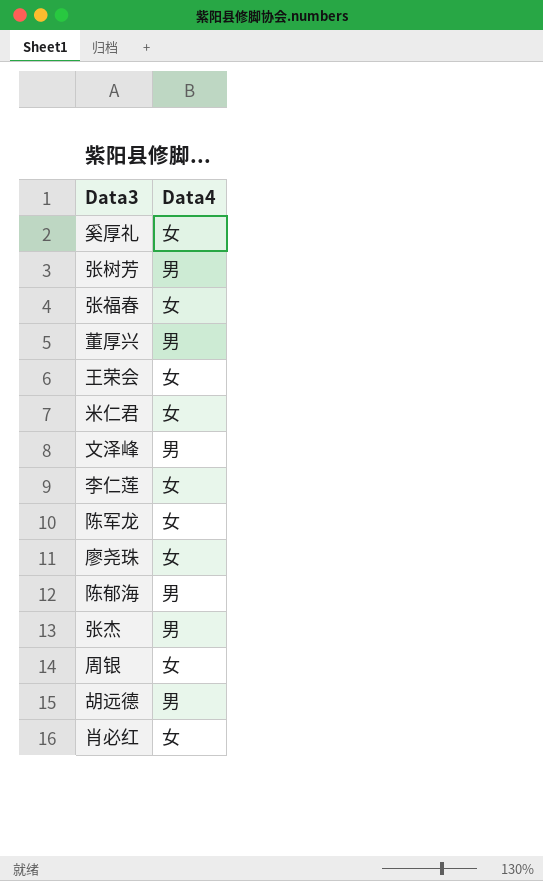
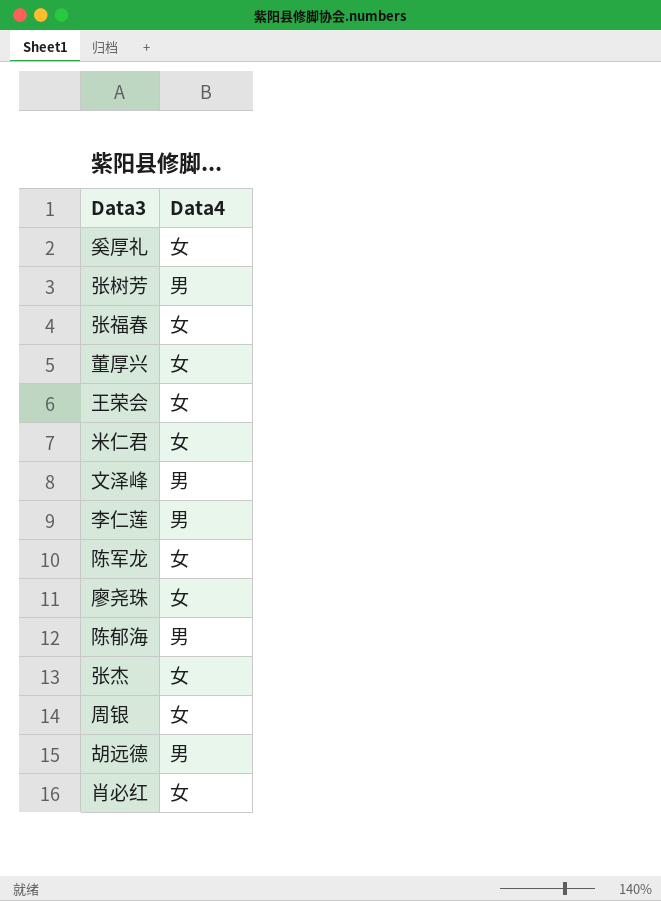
董厚兴 | Data4: 男 -> 女
李仁莲 | Data4: 女 -> 男
张杰 | Data4: 男 -> 女

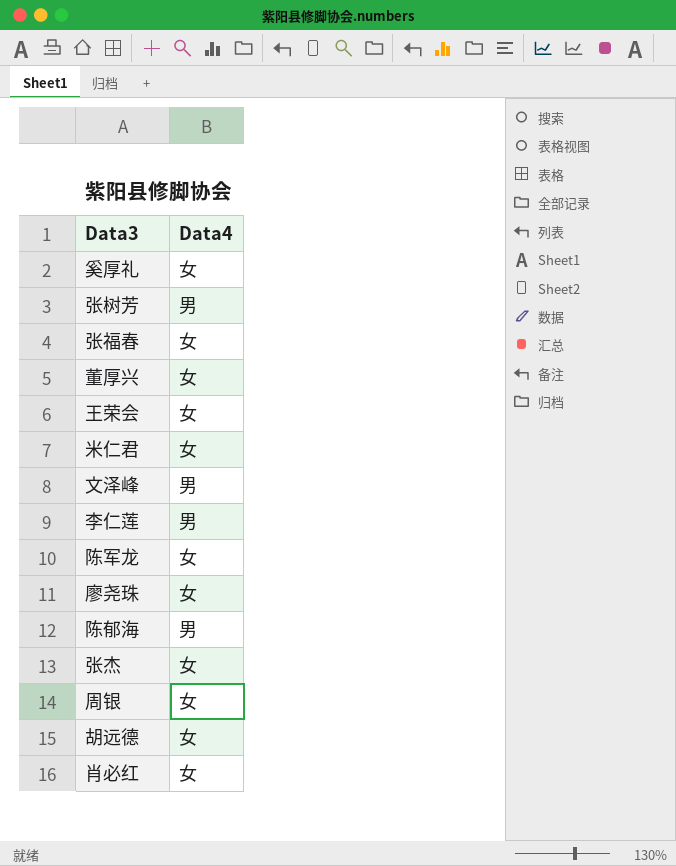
胡远德 | Data4: 男 -> 女

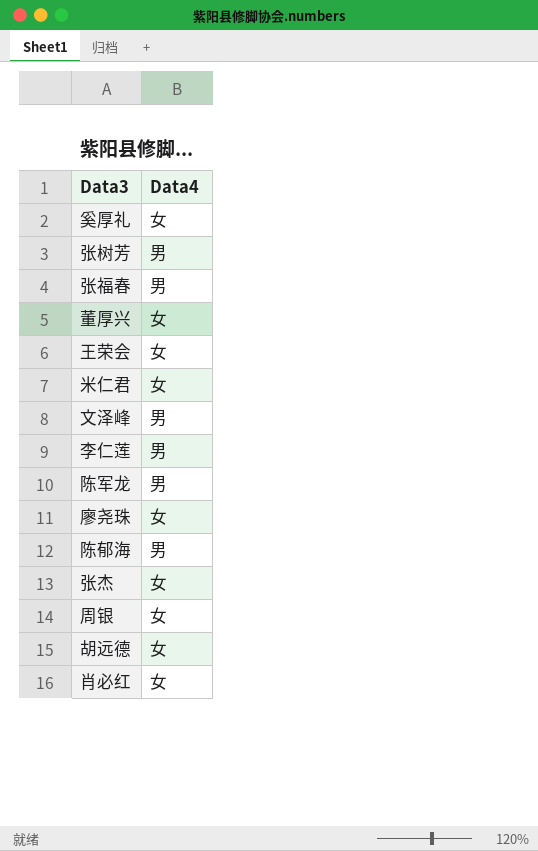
张福春 | Data4: 女 -> 男
陈军龙 | Data4: 女 -> 男

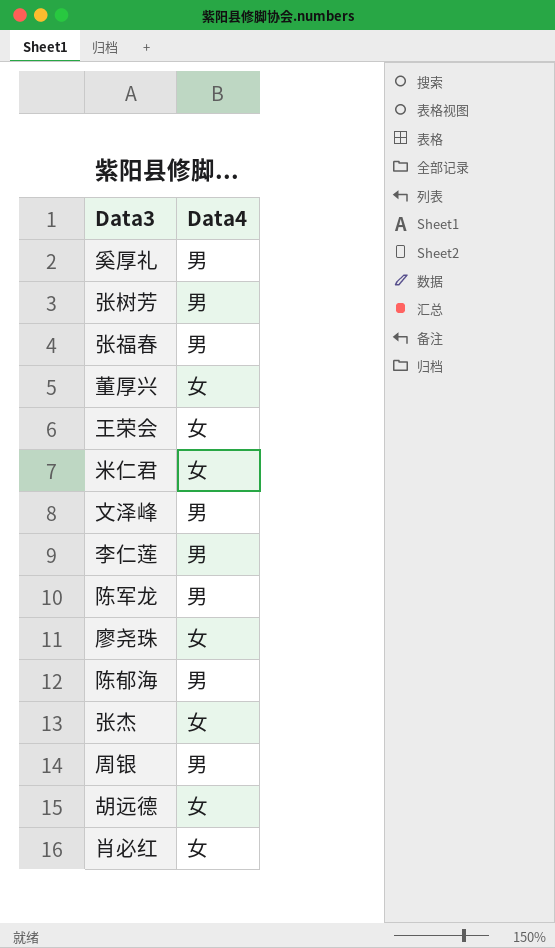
奚厚礼 | Data4: 女 -> 男
周银 | Data4: 女 -> 男

